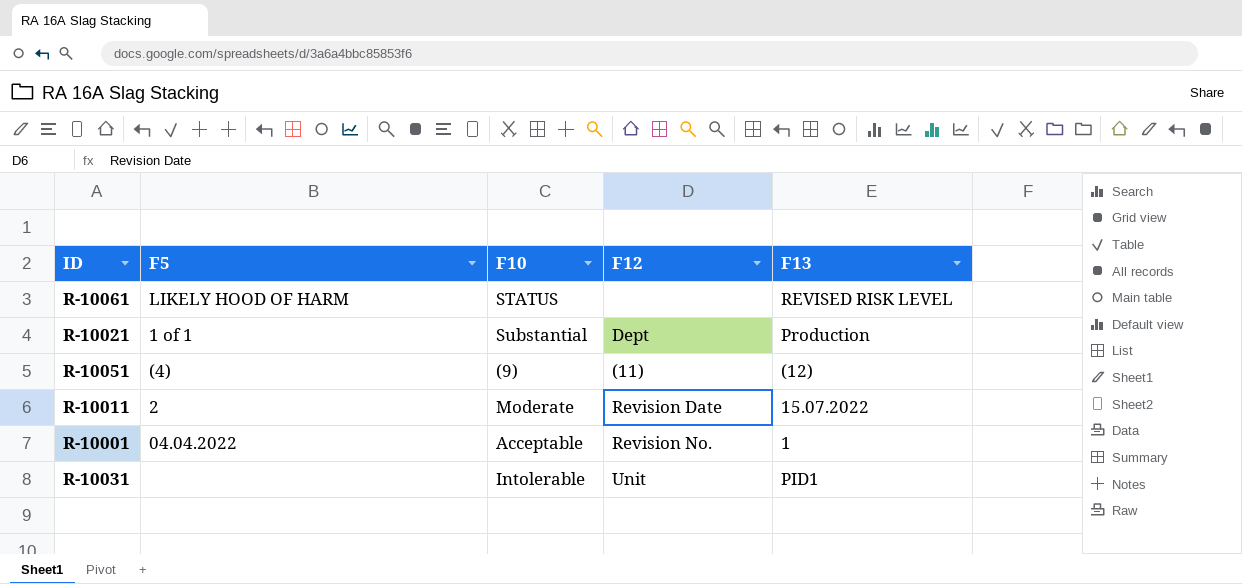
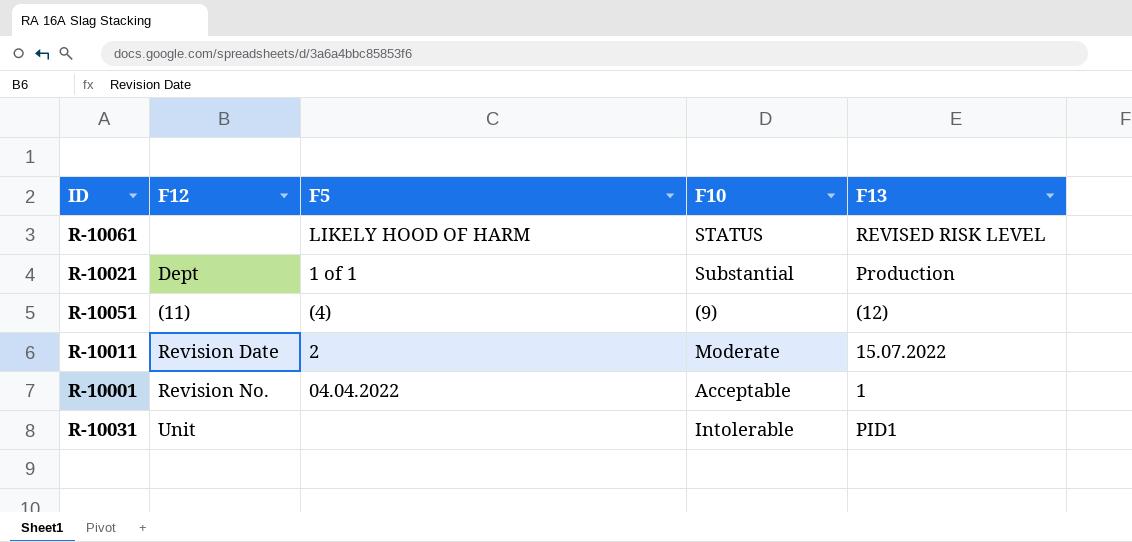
column F12 | position: 4 -> 2

